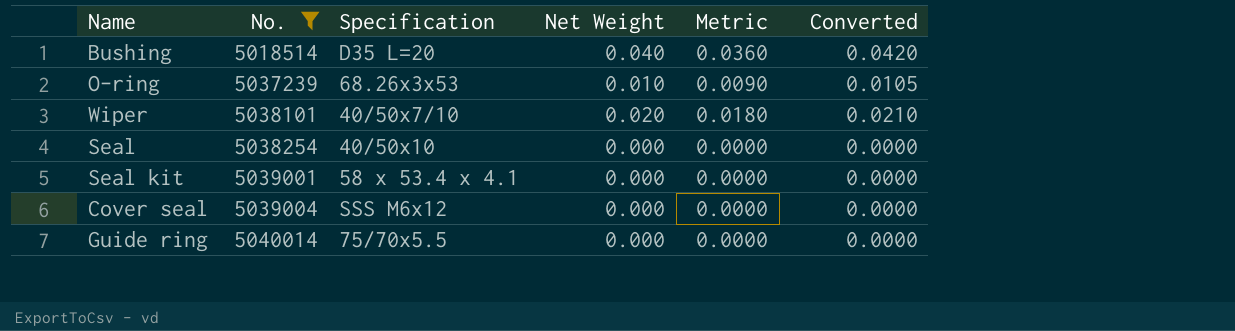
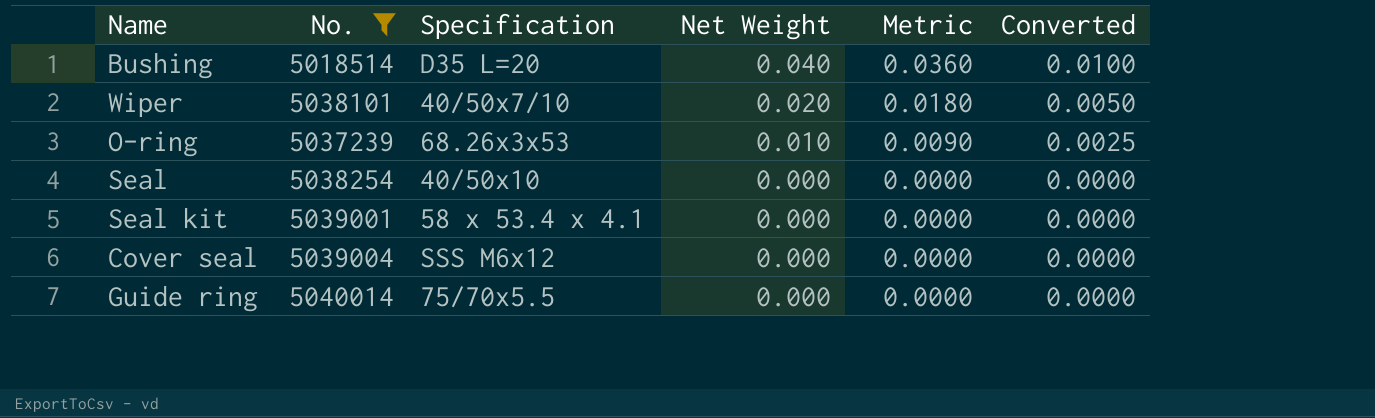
row order: No. ascending -> Net Weight descending
column Converted | formula: [Net Weight] * 1.05 -> [Net Weight] * 0.25

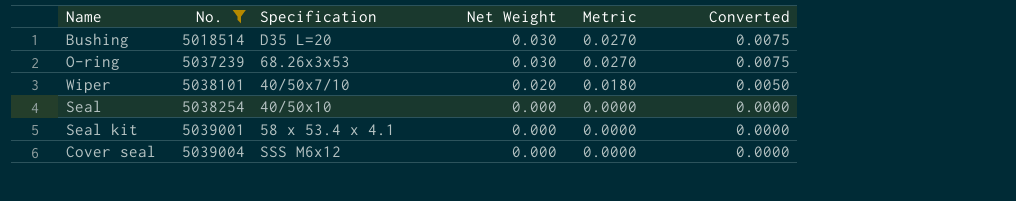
row order: Net Weight descending -> No. ascending
row Guide ring: 5040014 | 75/70x5.5 | 0.000 | 0.0000 | 0.0000 -> none
Bushing | Net Weight: 0.040 -> 0.030
Bushing | Metric: 0.0360 -> 0.0270
Bushing | Converted: 0.0100 -> 0.0075
O-ring | Net Weight: 0.010 -> 0.030
O-ring | Metric: 0.0090 -> 0.0270
O-ring | Converted: 0.0025 -> 0.0075

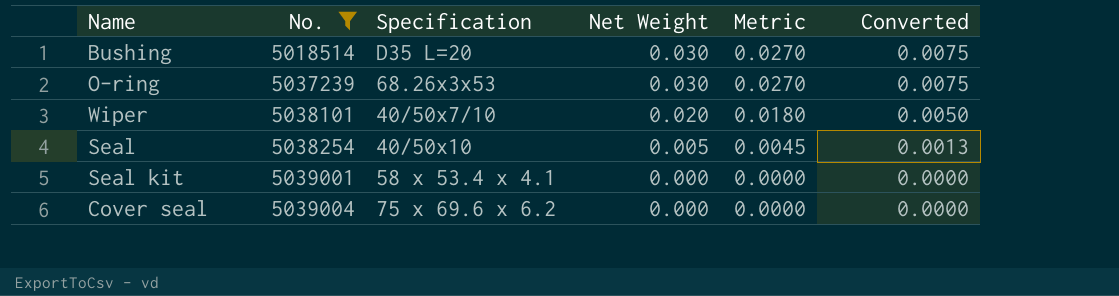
Seal | Net Weight: 0.000 -> 0.005
Seal | Metric: 0.0000 -> 0.0045
Seal | Converted: 0.0000 -> 0.0013
Cover seal | Specification: SSS M6x12 -> 75 x 69.6 x 6.2

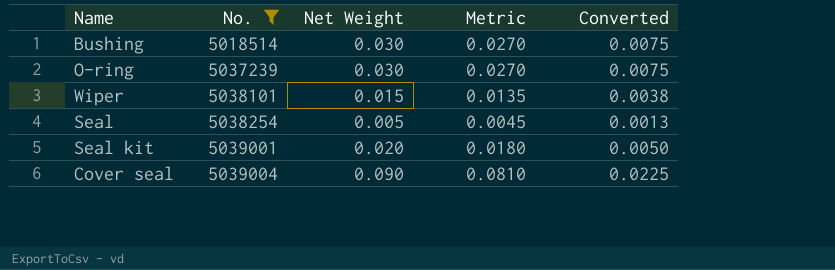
column Specification | position: 3 -> none
Wiper | Net Weight: 0.020 -> 0.015
Wiper | Metric: 0.0180 -> 0.0135
Wiper | Converted: 0.0050 -> 0.0038
Seal kit | Net Weight: 0.000 -> 0.020
Seal kit | Metric: 0.0000 -> 0.0180
Seal kit | Converted: 0.0000 -> 0.0050
Cover seal | Net Weight: 0.000 -> 0.090
Cover seal | Metric: 0.0000 -> 0.0810
Cover seal | Converted: 0.0000 -> 0.0225

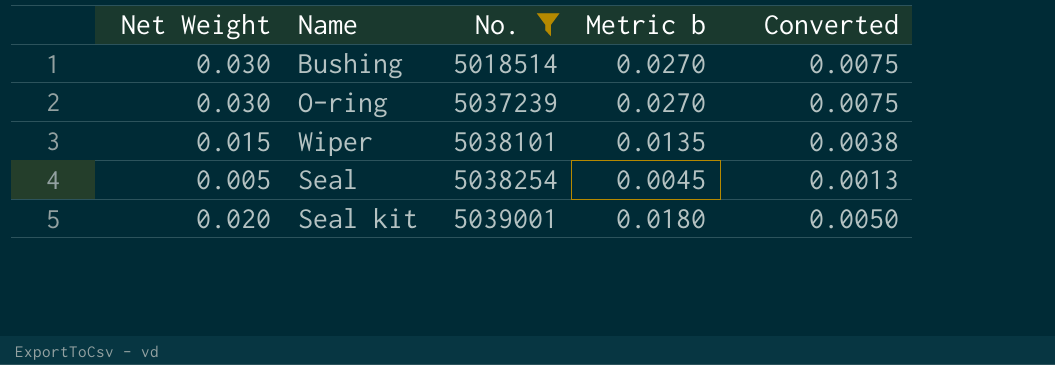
column Net Weight | position: 3 -> 1
column name: Metric -> Metric b
row Cover seal: 5039004 | 0.090 | 0.0810 | 0.0225 -> none

